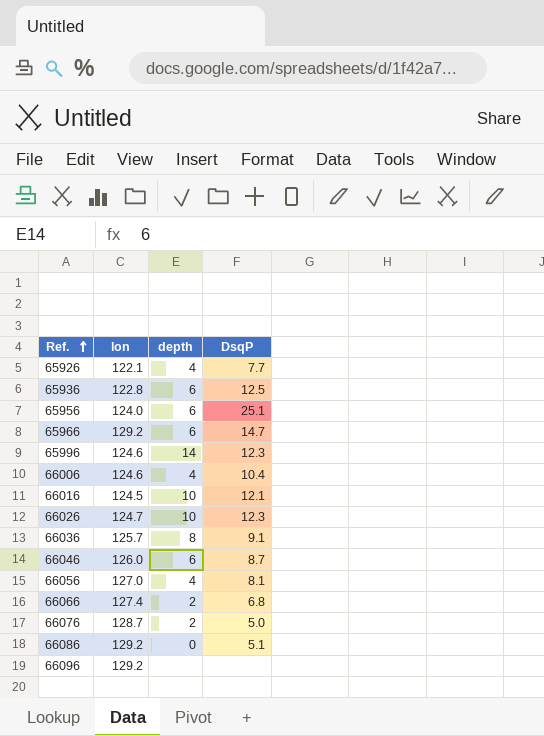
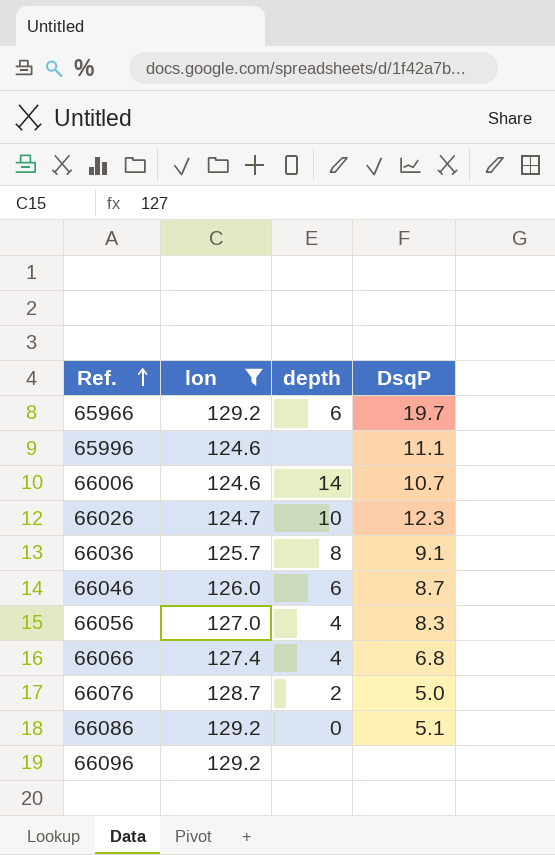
filter: none -> lon >= 124.6
65966 | DsqP: 14.7 -> 19.7
65996 | depth: 14 -> none
65996 | DsqP: 12.3 -> 11.1
66006 | depth: 4 -> 14
66006 | DsqP: 10.4 -> 10.7
66056 | DsqP: 8.1 -> 8.3
66066 | depth: 2 -> 4

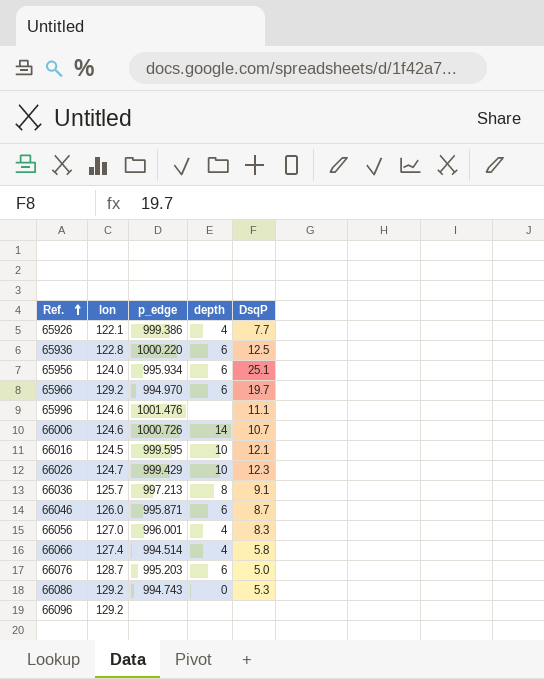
filter: lon >= 124.6 -> none
column p_edge | position: none -> 3
66066 | DsqP: 6.8 -> 5.8
66076 | depth: 2 -> 6
66086 | DsqP: 5.1 -> 5.3

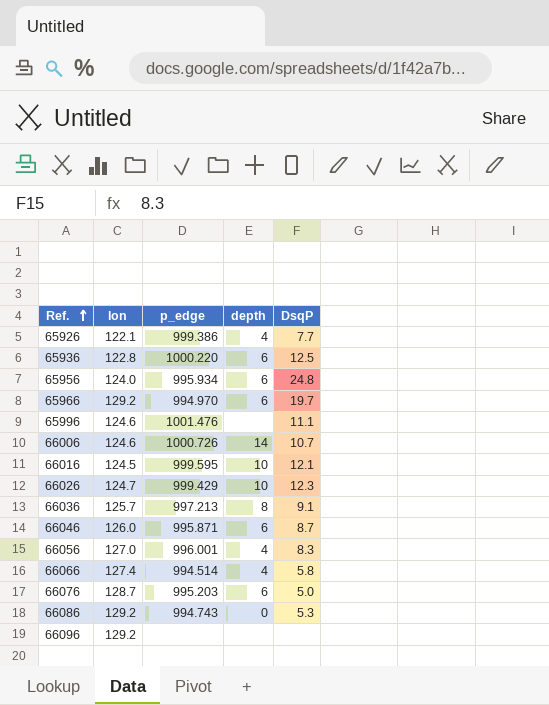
65956 | DsqP: 25.1 -> 24.8

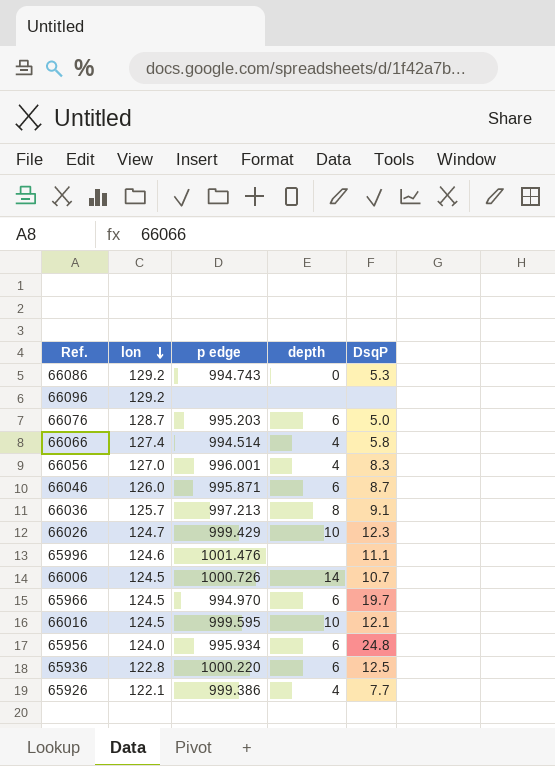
row order: Ref. ascending -> lon descending
column name: p_edge -> p edge
66006 | lon: 124.6 -> 124.5
65966 | lon: 129.2 -> 124.5

